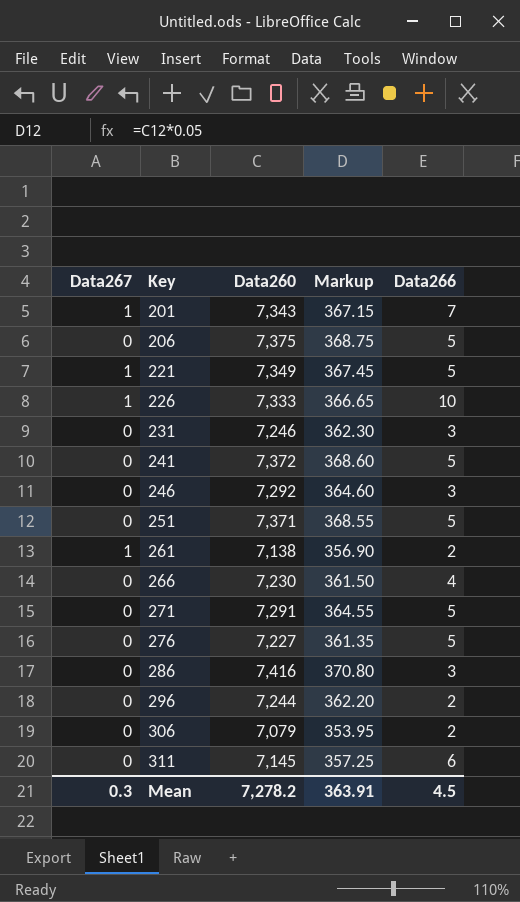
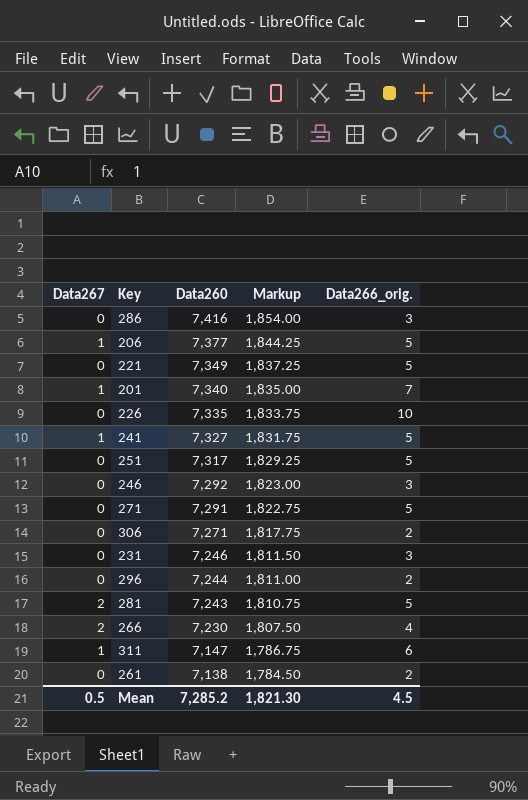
row order: Key ascending -> Data260 descending
column Markup | formula: [Data260] * 0.05 -> [Data260] * 0.25
column name: Data266 -> Data266_orig.
row 276: 0 | 7,227 | 361.35 | 5 -> none
206 | Data267: 0 -> 1
206 | Data260: 7,375 -> 7,377
221 | Data267: 1 -> 0
201 | Data260: 7,343 -> 7,340
226 | Data267: 1 -> 0
226 | Data260: 7,333 -> 7,335
241 | Data267: 0 -> 1
241 | Data260: 7,372 -> 7,327
251 | Data260: 7,371 -> 7,317
306 | Data260: 7,079 -> 7,271
row 281: none -> 2 | 7,243 | 1,810.75 | 5
266 | Data267: 0 -> 2
311 | Data267: 0 -> 1
311 | Data260: 7,145 -> 7,147
261 | Data267: 1 -> 0
Mean | Data267: 0.3 -> 0.5
Mean | Data260: 7,278.2 -> 7,285.2
Mean | Markup: 363.91 -> 1,821.30

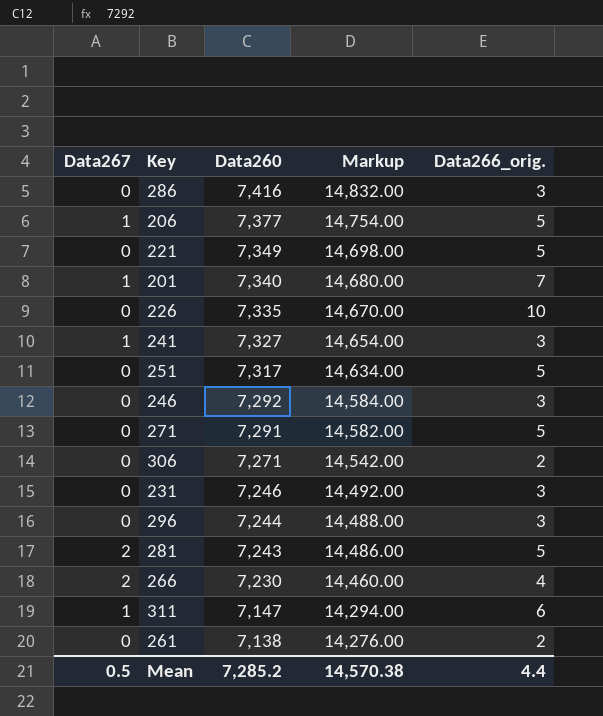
column Markup | formula: [Data260] * 0.25 -> [Data260] * 2
241 | Data266_orig.: 5 -> 3
296 | Data266_orig.: 2 -> 3
Mean | Markup: 1,821.30 -> 14,570.38
Mean | Data266_orig.: 4.5 -> 4.4

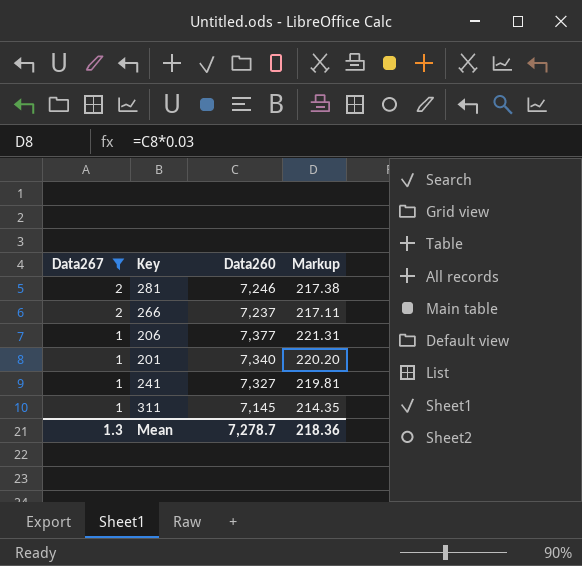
filter: none -> Data267 != 0
row order: Data260 descending -> Data267 descending
column Data266_orig. | position: 5 -> none
column Markup | formula: [Data260] * 2 -> [Data260] * 0.03
281 | Data260: 7,243 -> 7,246
266 | Data260: 7,230 -> 7,237
311 | Data260: 7,147 -> 7,145
Mean | Data267: 0.5 -> 1.3
Mean | Data260: 7,285.2 -> 7,278.7
Mean | Markup: 14,570.38 -> 218.36

